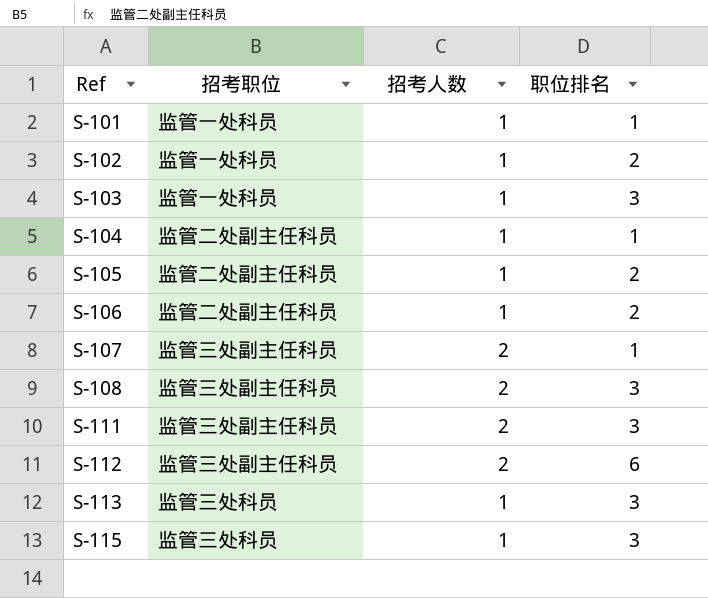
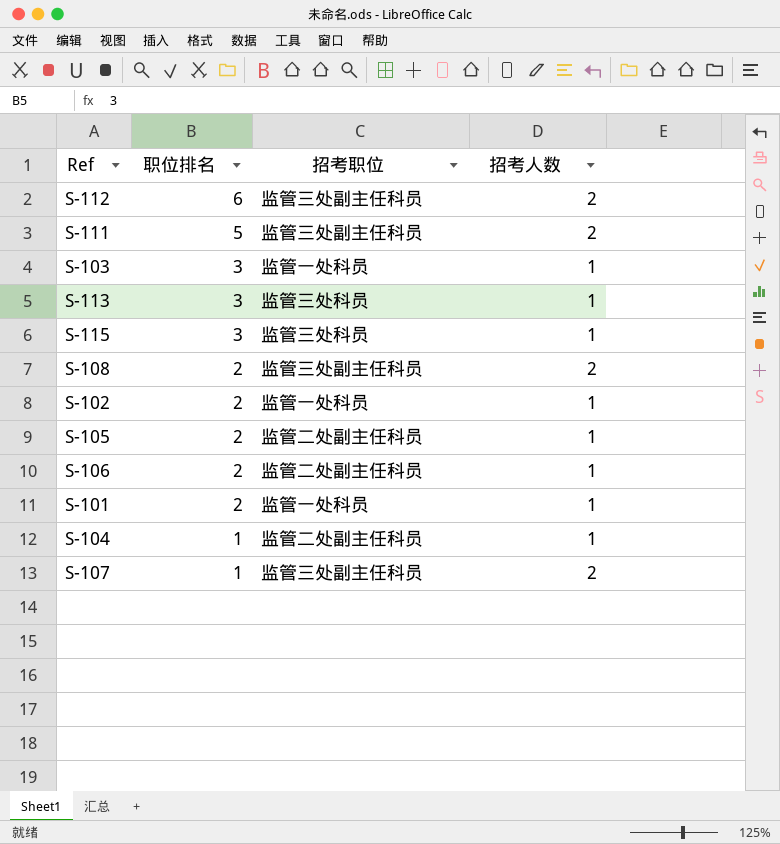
row order: Ref ascending -> 职位排名 descending
column 职位排名 | position: 4 -> 2
S-111 | 职位排名: 3 -> 5
S-108 | 职位排名: 3 -> 2
S-101 | 职位排名: 1 -> 2

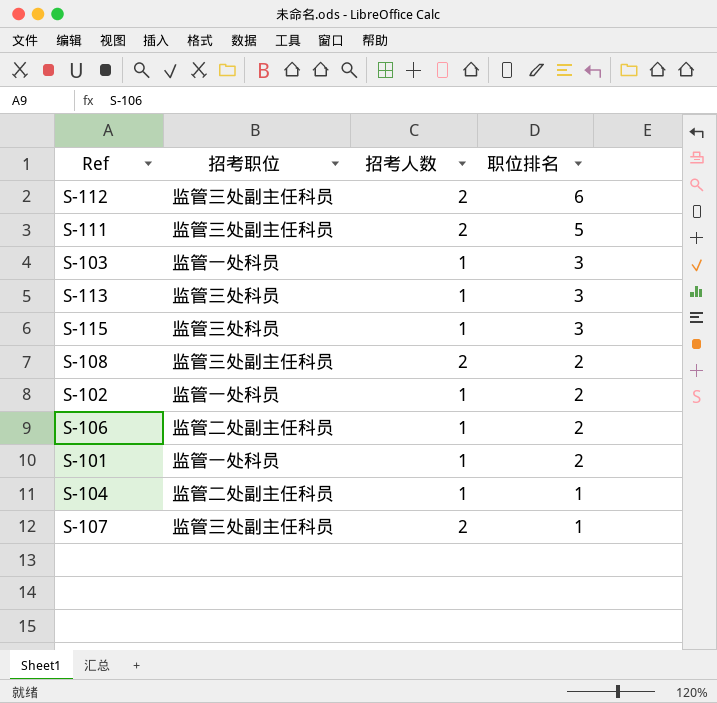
column 职位排名 | position: 2 -> 4
row S-105: 2 | 监管二处副主任科员 | 1 -> none

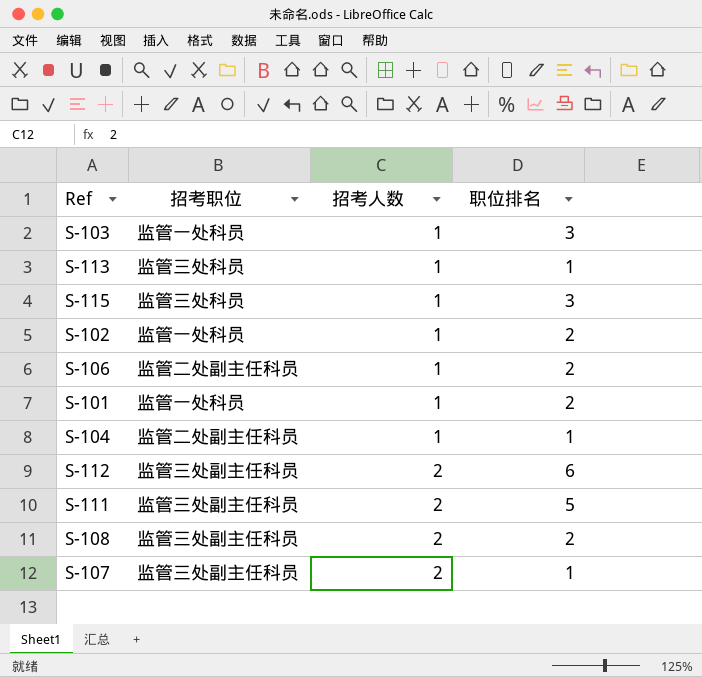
row order: 职位排名 descending -> 招考人数 ascending
S-113 | 职位排名: 3 -> 1

